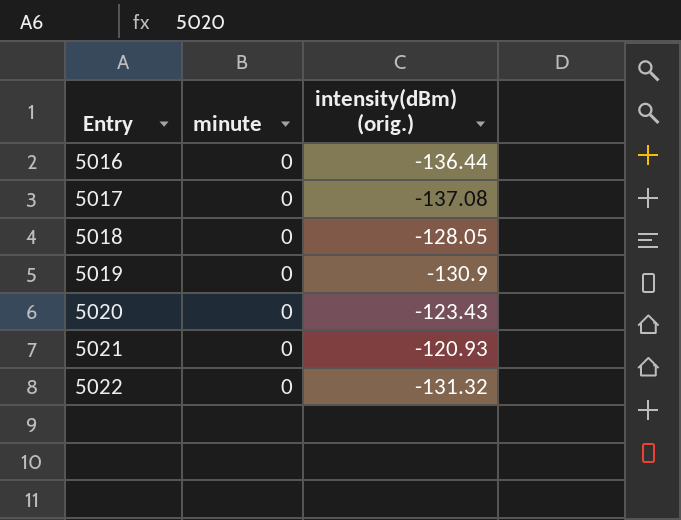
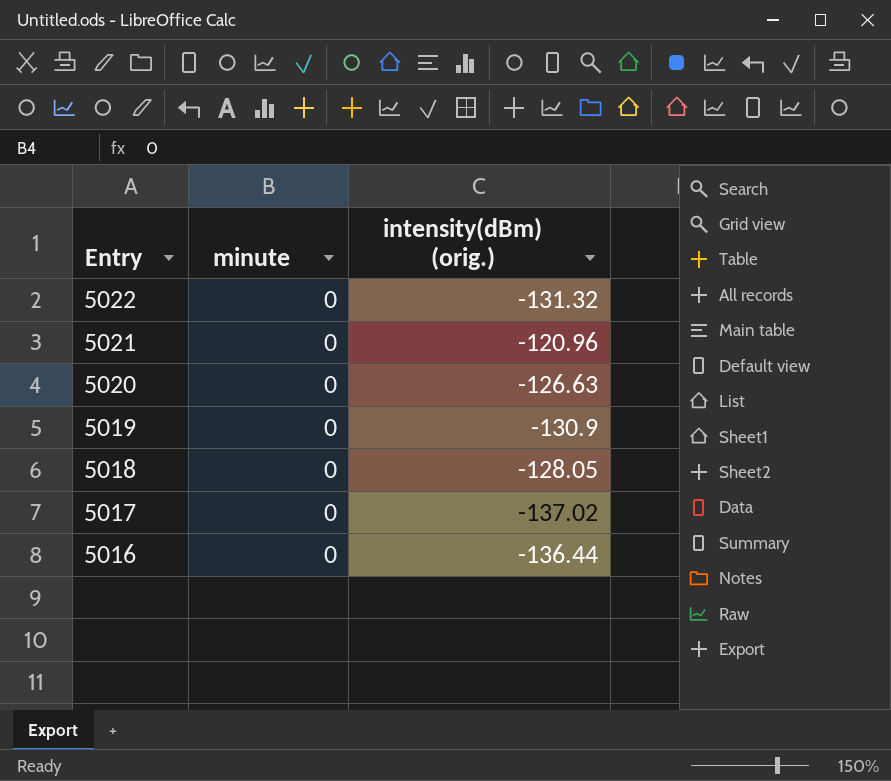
row order: Entry ascending -> Entry descending
5021 | intensity(dBm) (orig.): -120.93 -> -120.96
5020 | intensity(dBm) (orig.): -123.43 -> -126.63
5017 | intensity(dBm) (orig.): -137.08 -> -137.02

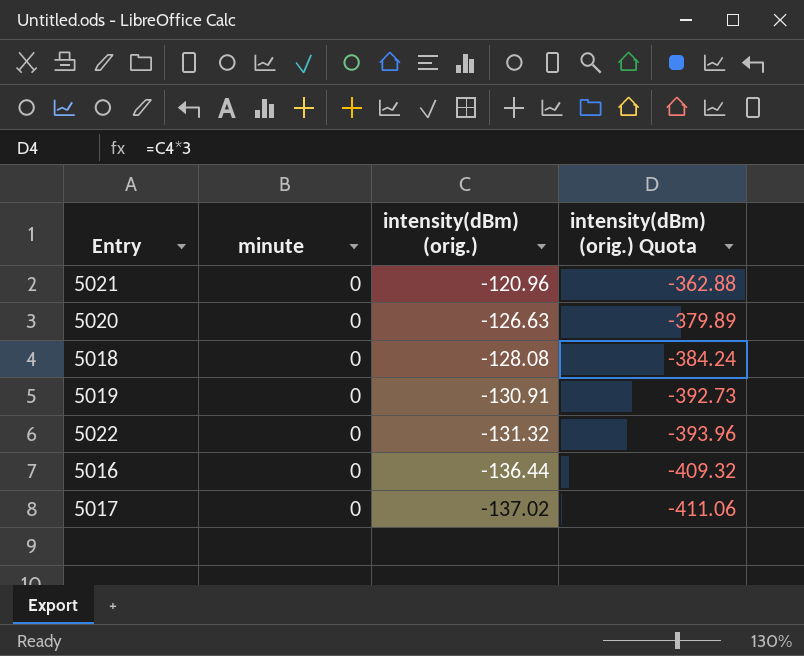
row order: Entry descending -> intensity(dBm) (orig.) descending
column intensity(dBm) (orig.) Quota | formula: none -> [intensity(dBm) (orig.)] * 3
5018 | intensity(dBm) (orig.): -128.05 -> -128.08
5019 | intensity(dBm) (orig.): -130.9 -> -130.91

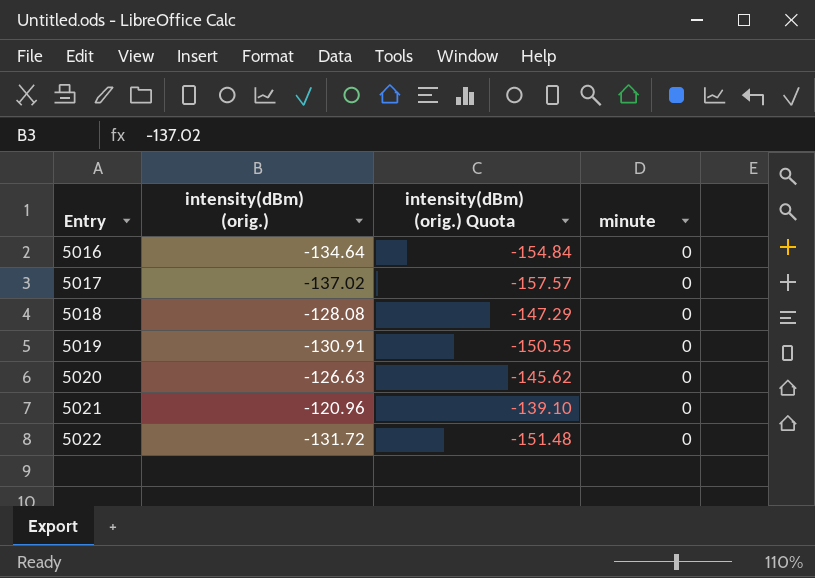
row order: intensity(dBm) (orig.) descending -> Entry ascending
column intensity(dBm) (orig.) Quota | formula: [intensity(dBm) (orig.)] * 3 -> [intensity(dBm) (orig.)] * 1.15
column minute | position: 2 -> 4
5016 | intensity(dBm) (orig.): -136.44 -> -134.64
5022 | intensity(dBm) (orig.): -131.32 -> -131.72

